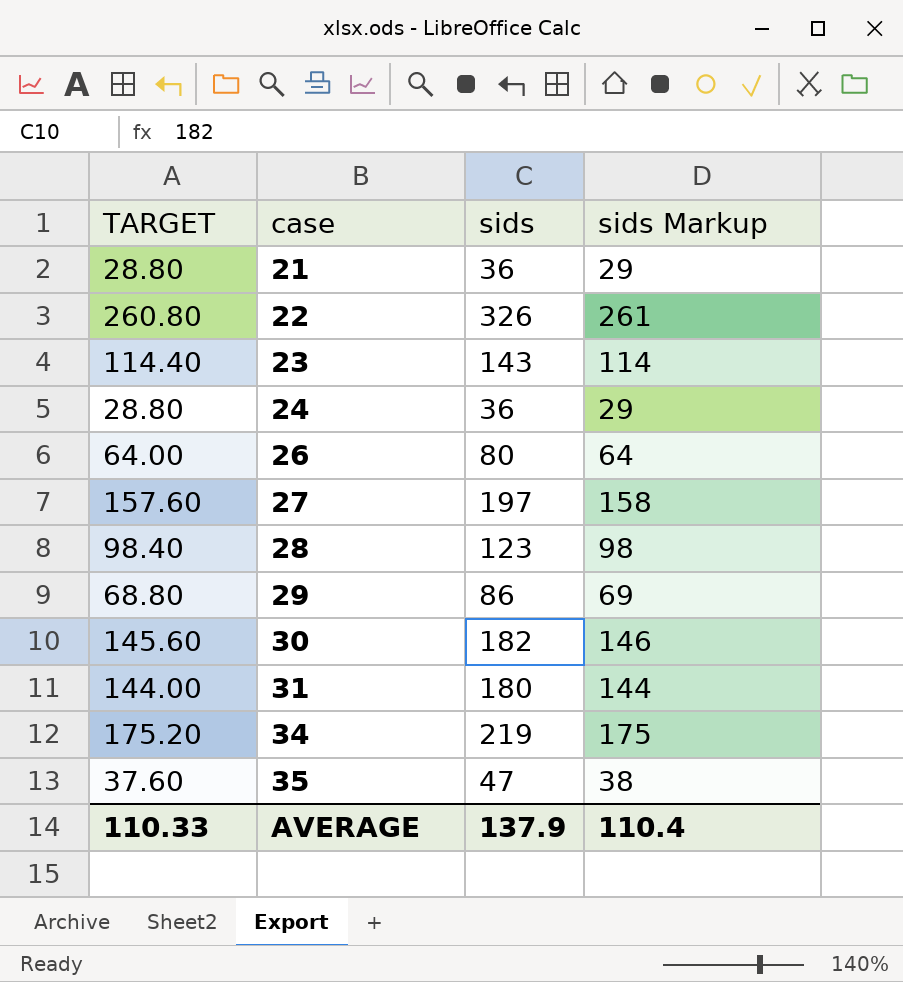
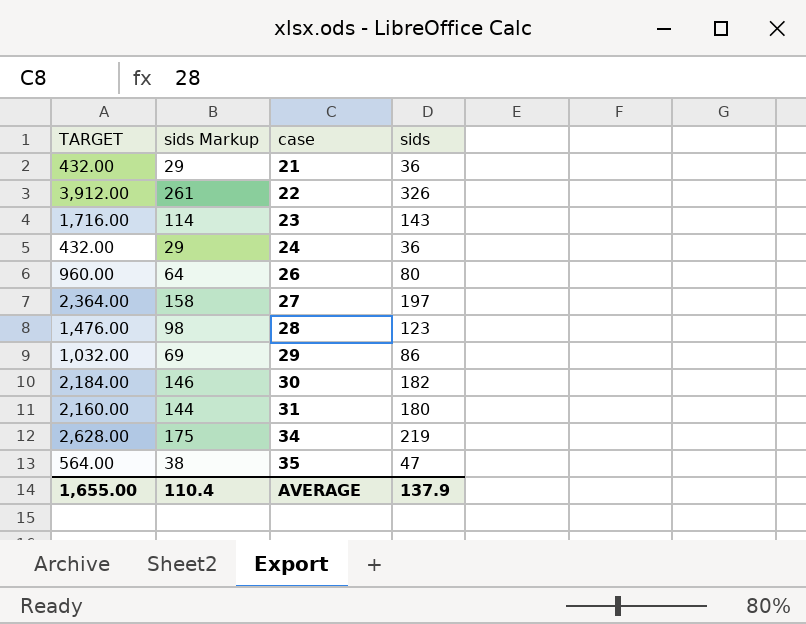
column TARGET | formula: [sids] * 0.8 -> [sids] * 12
column sids Markup | position: 4 -> 2
AVERAGE | TARGET: 110.33 -> 1,655.00

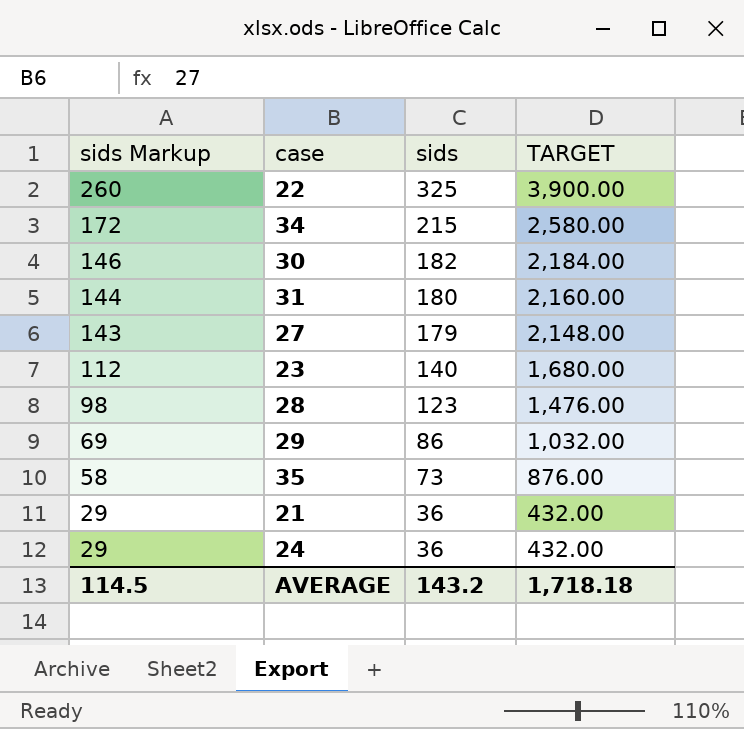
row order: case ascending -> sids Markup descending
column TARGET | position: 1 -> 4
row 26: 960.00 | 64 | 80 -> none
22 | sids Markup: 261 -> 260
22 | sids: 326 -> 325
22 | TARGET: 3,912.00 -> 3,900.00
34 | sids Markup: 175 -> 172
34 | sids: 219 -> 215
34 | TARGET: 2,628.00 -> 2,580.00
27 | sids Markup: 158 -> 143
27 | sids: 197 -> 179
27 | TARGET: 2,364.00 -> 2,148.00
23 | sids Markup: 114 -> 112
23 | sids: 143 -> 140
23 | TARGET: 1,716.00 -> 1,680.00
35 | sids Markup: 38 -> 58
35 | sids: 47 -> 73
35 | TARGET: 564.00 -> 876.00
AVERAGE | sids Markup: 110.4 -> 114.5
AVERAGE | sids: 137.9 -> 143.2
AVERAGE | TARGET: 1,655.00 -> 1,718.18

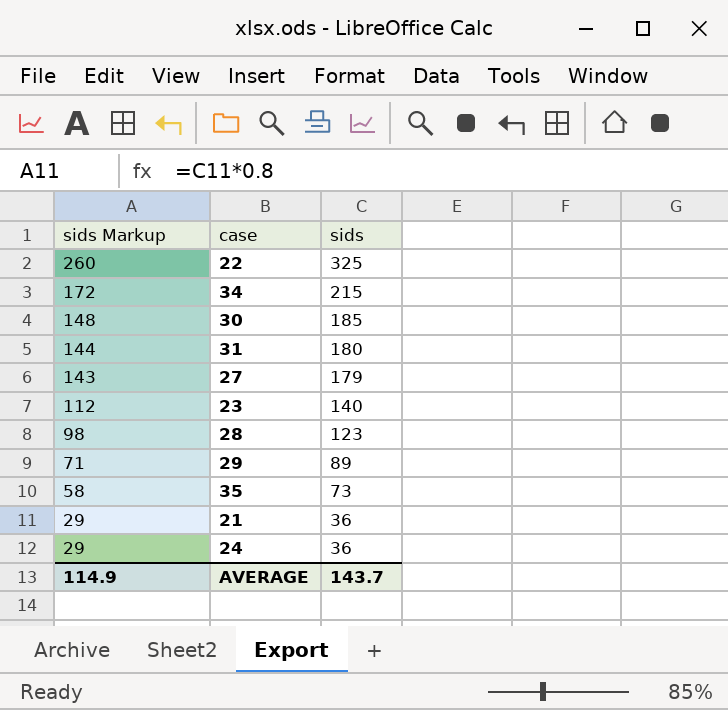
column TARGET | formula: [sids] * 12 -> none
30 | sids Markup: 146 -> 148
30 | sids: 182 -> 185
29 | sids Markup: 69 -> 71
29 | sids: 86 -> 89
AVERAGE | sids Markup: 114.5 -> 114.9
AVERAGE | sids: 143.2 -> 143.7

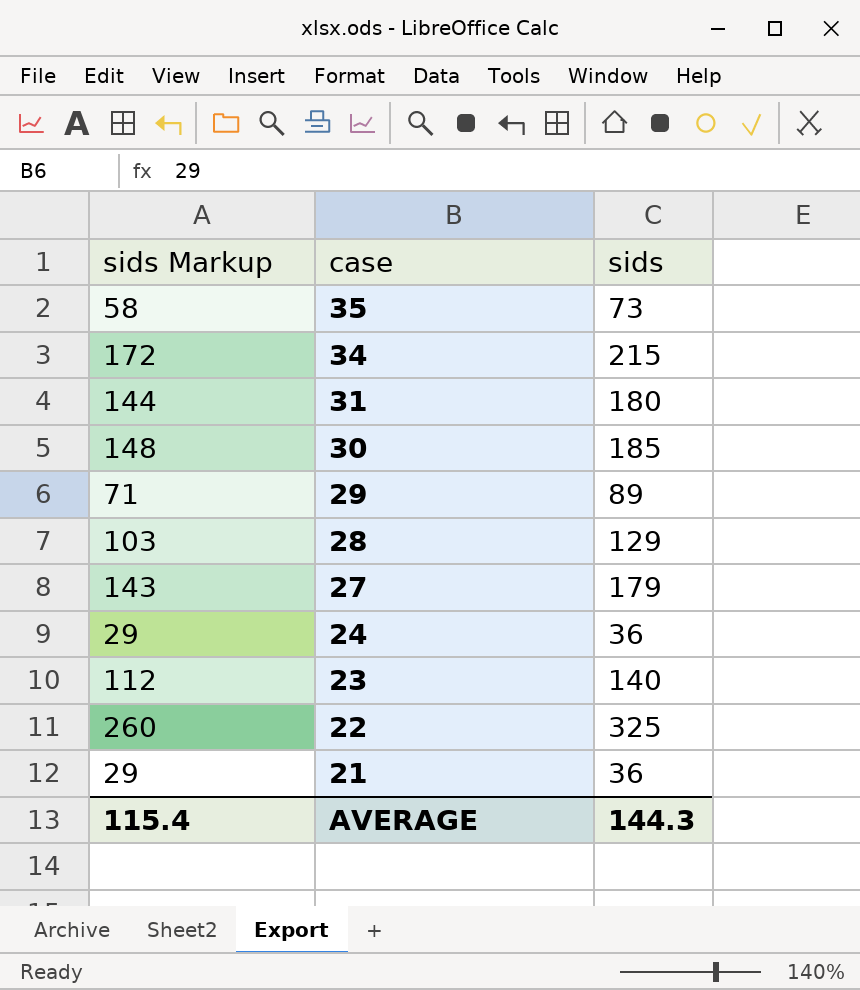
row order: sids Markup descending -> case descending
28 | sids Markup: 98 -> 103
28 | sids: 123 -> 129
AVERAGE | sids Markup: 114.9 -> 115.4
AVERAGE | sids: 143.7 -> 144.3

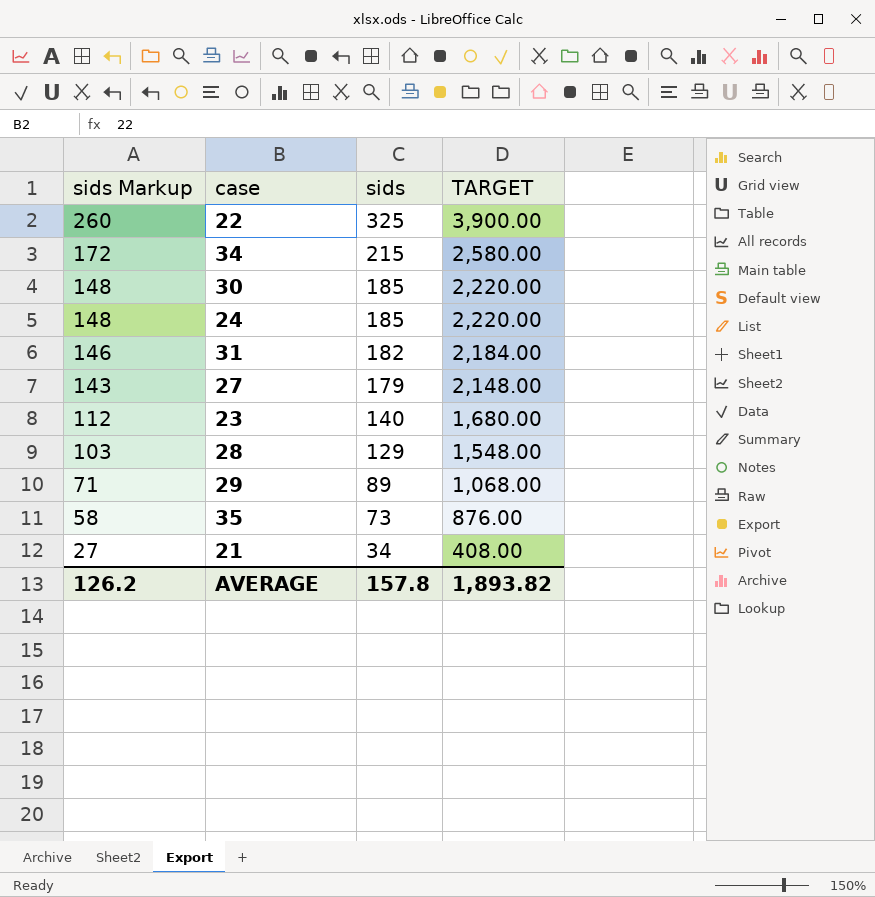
row order: case descending -> sids Markup descending
column TARGET | formula: none -> [sids] * 12
24 | sids Markup: 29 -> 148
24 | sids: 36 -> 185
31 | sids Markup: 144 -> 146
31 | sids: 180 -> 182
21 | sids Markup: 29 -> 27
21 | sids: 36 -> 34
AVERAGE | sids Markup: 115.4 -> 126.2
AVERAGE | sids: 144.3 -> 157.8

